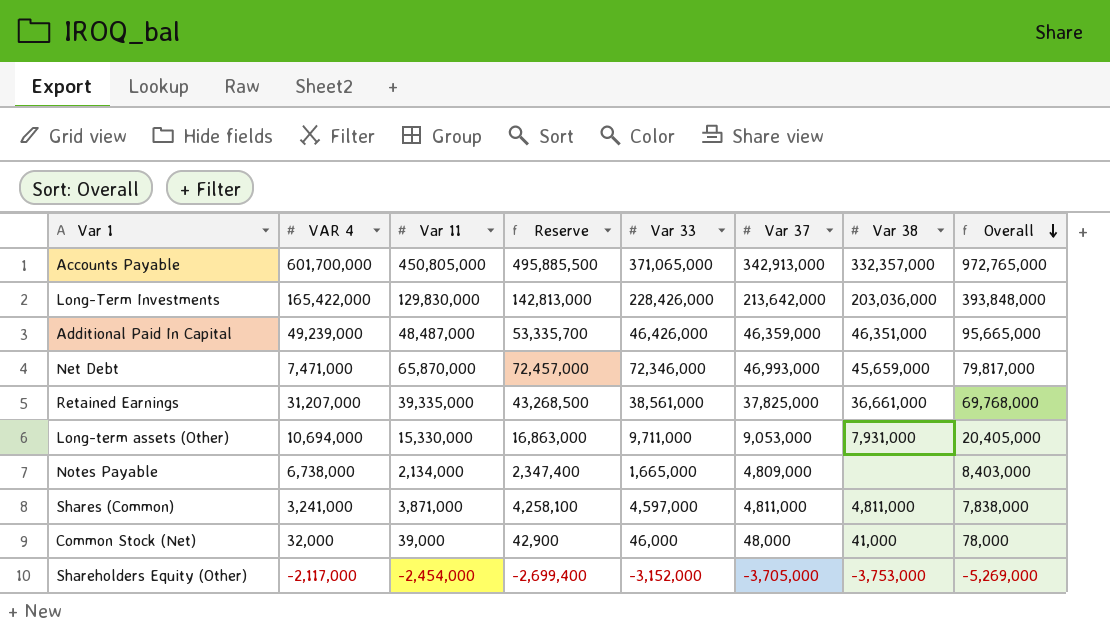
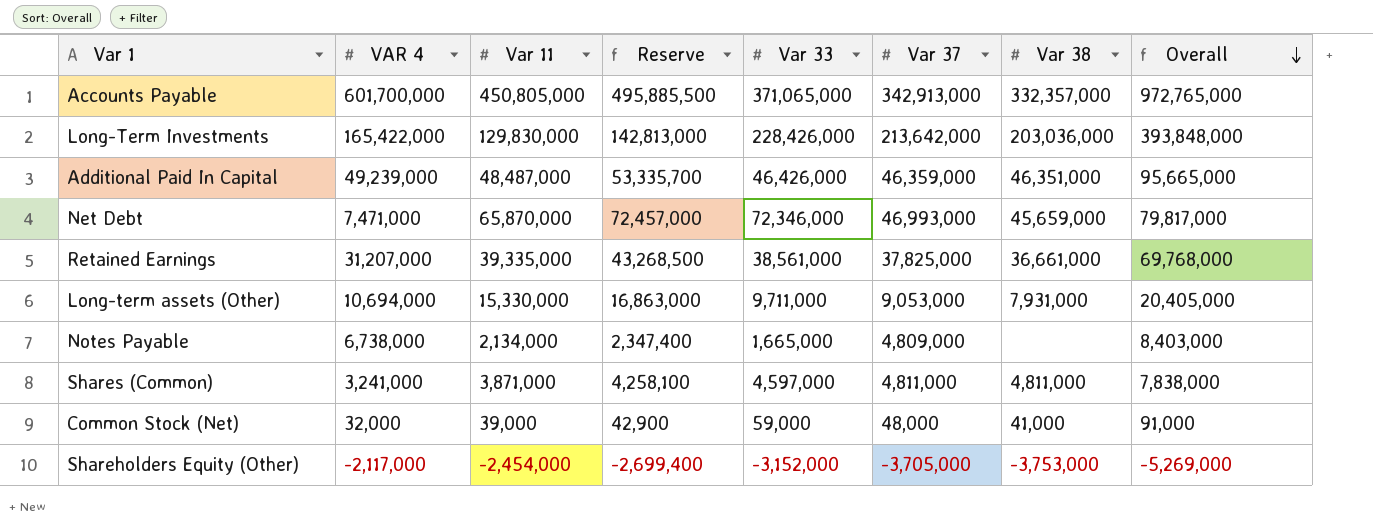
Common Stock (Net) | Var 33: 46,000 -> 59,000
Common Stock (Net) | Overall: 78,000 -> 91,000

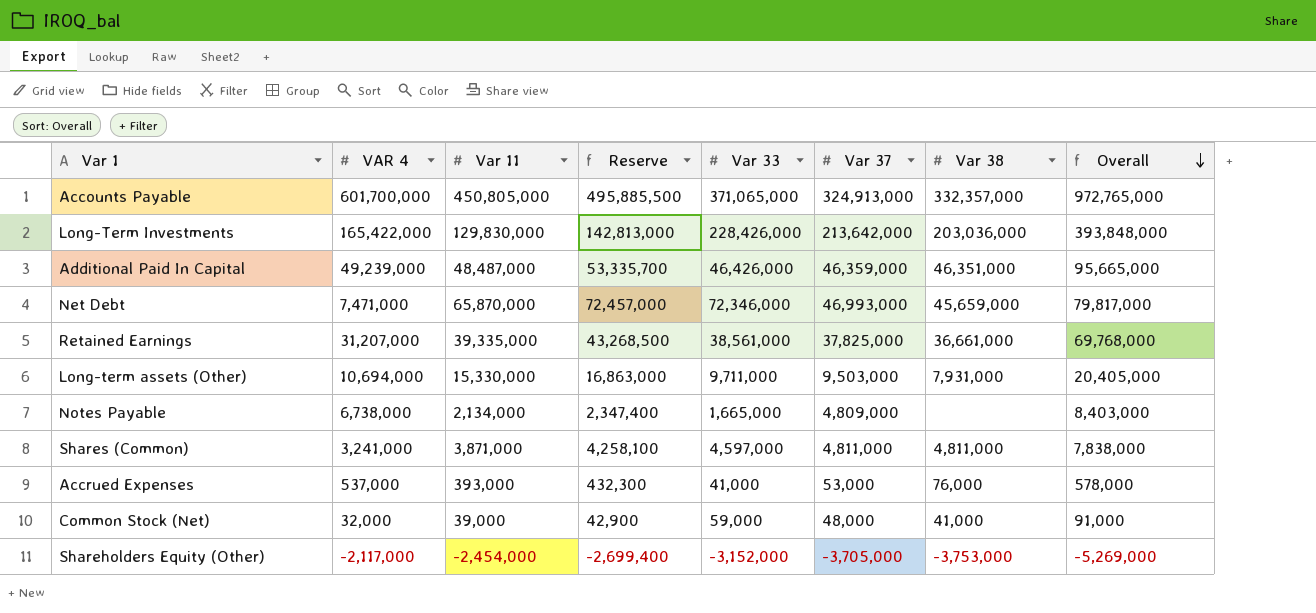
Accounts Payable | Var 37: 342,913,000 -> 324,913,000
Long-term assets (Other) | Var 37: 9,053,000 -> 9,503,000
row Accrued Expenses: none -> 537,000 | 393,000 | 432,300 | 41,000 | 53,000 | 76,000 | 578,000

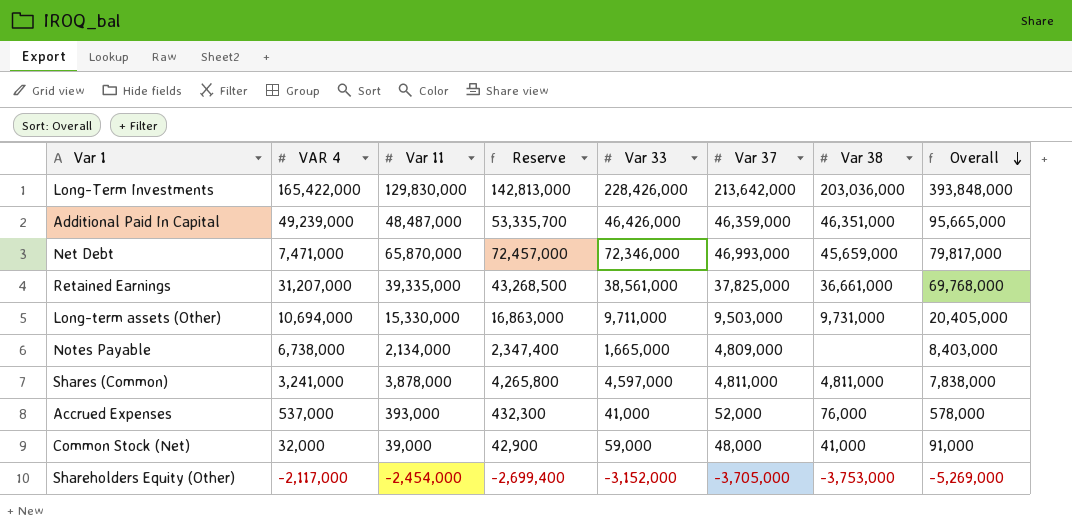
row Accounts Payable: 601,700,000 | 450,805,000 | 495,885,500 | 371,065,000 | 324,913,000 | 332,357,000 | 972,765,000 -> none
Long-term assets (Other) | Var 38: 7,931,000 -> 9,731,000
Shares (Common) | Var 11: 3,871,000 -> 3,878,000
Shares (Common) | Reserve: 4,258,100 -> 4,265,800
Accrued Expenses | Var 37: 53,000 -> 52,000

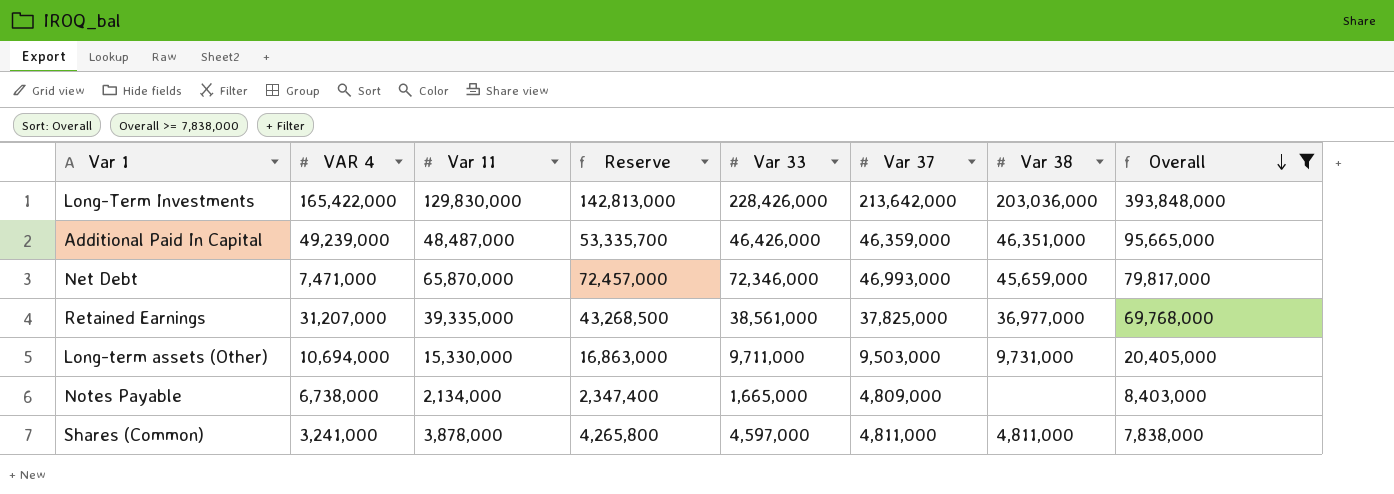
filter: none -> Overall >= 7,838,000
Retained Earnings | Var 38: 36,661,000 -> 36,977,000

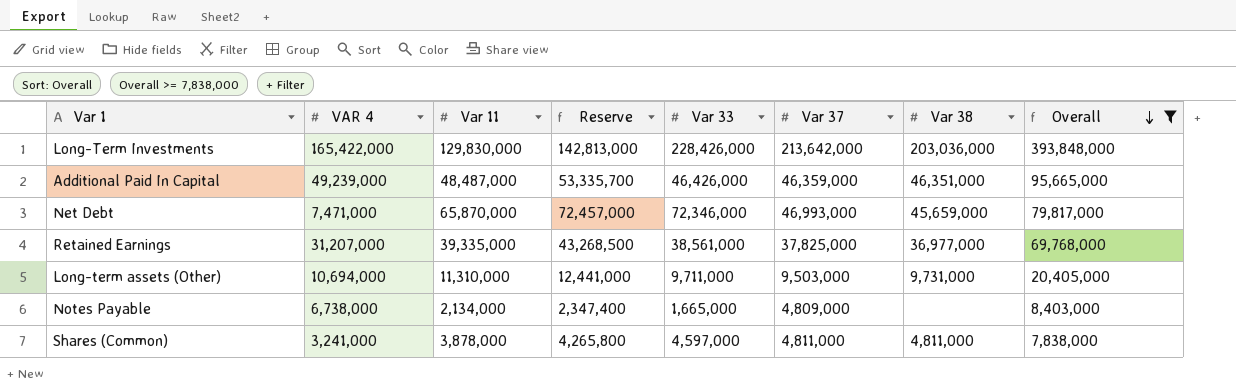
Long-term assets (Other) | Var 11: 15,330,000 -> 11,310,000
Long-term assets (Other) | Reserve: 16,863,000 -> 12,441,000

